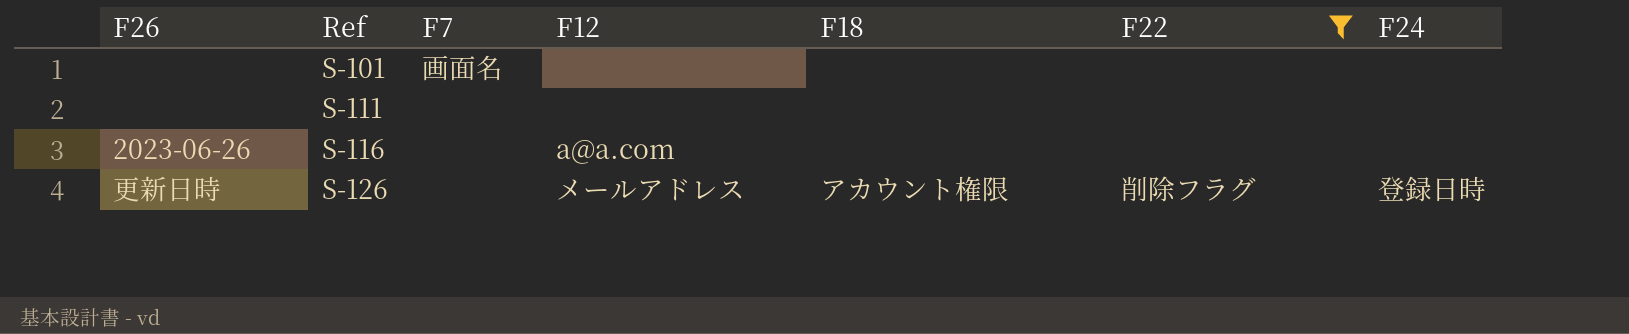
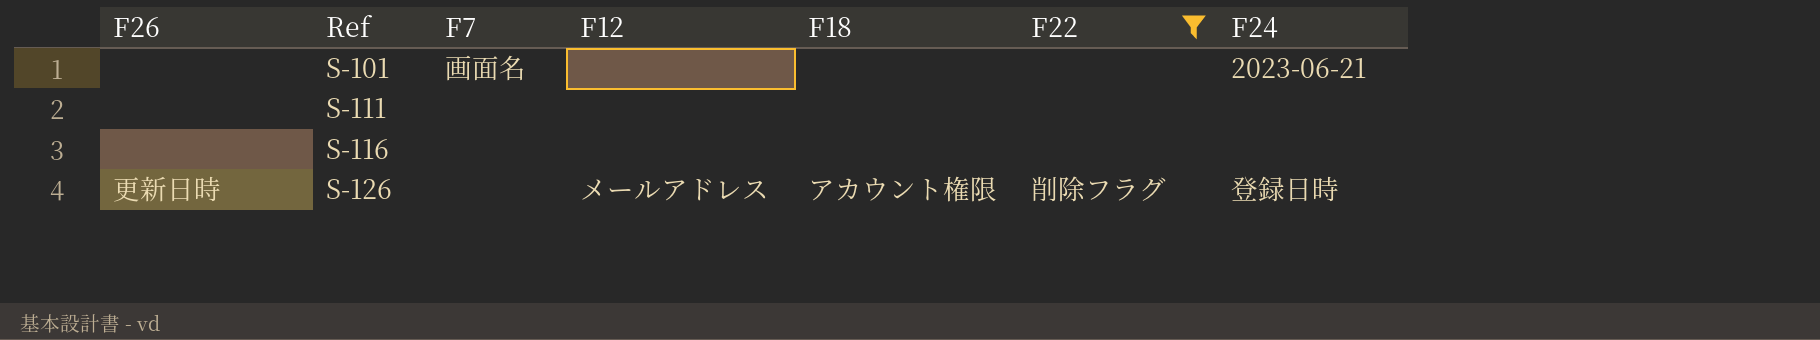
S-101 | F24: none -> 2023-06-21
S-116 | F26: 2023-06-26 -> none
S-116 | F12: a@a.com -> none

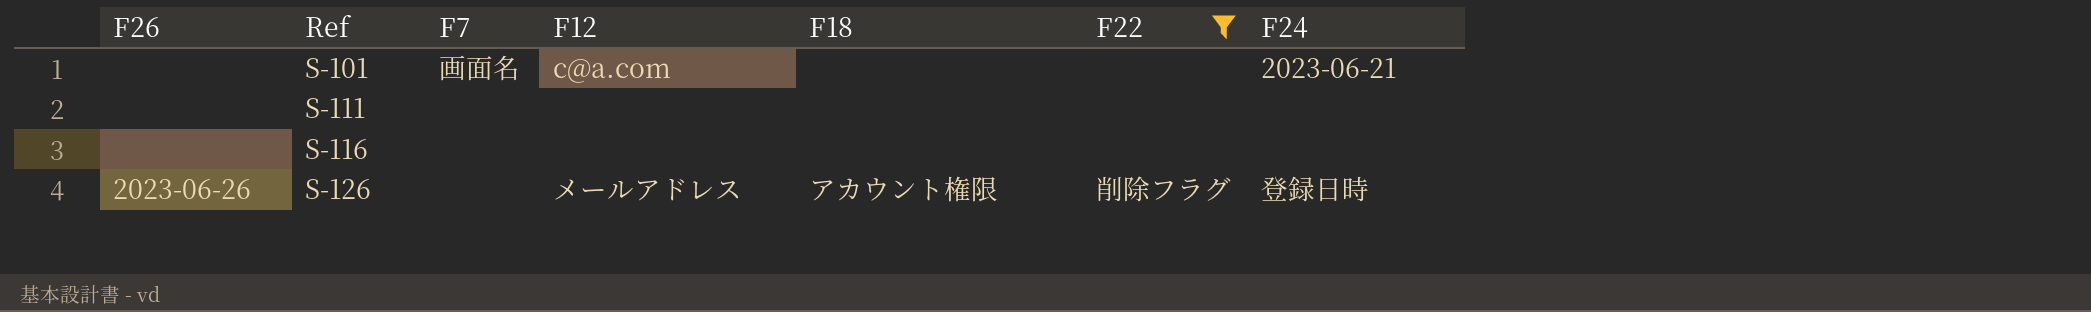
S-101 | F12: none -> c@a.com
S-126 | F26: 更新日時 -> 2023-06-26

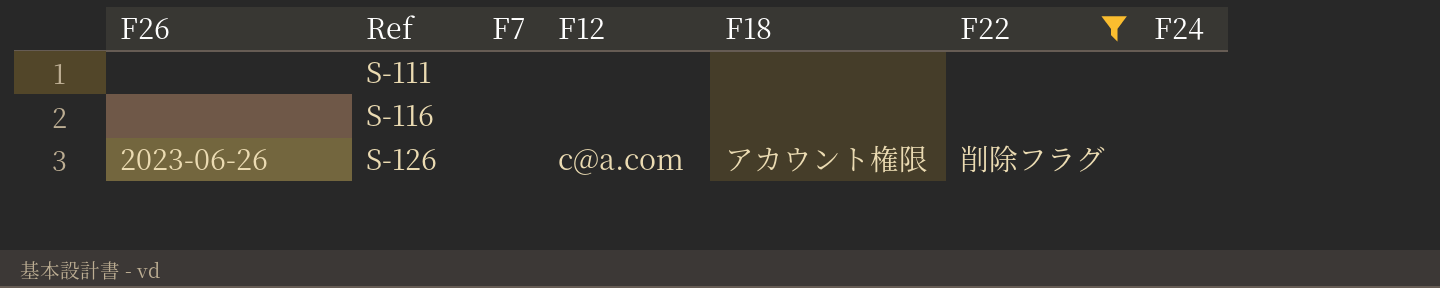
row S-101: none | 画面名 | c@a.com | none | none | 2023-06-21 -> none
S-126 | F12: メールアドレス -> c@a.com
S-126 | F24: 登録日時 -> none

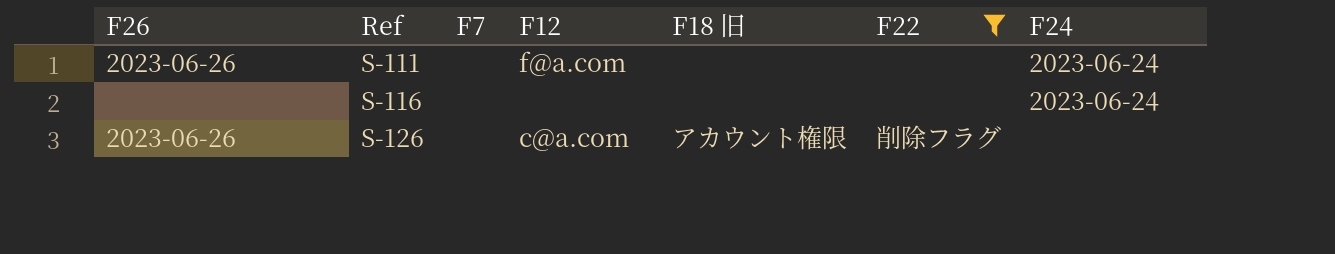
column name: F18 -> F18 旧
S-111 | F26: none -> 2023-06-26
S-111 | F12: none -> f@a.com
S-111 | F24: none -> 2023-06-24
S-116 | F24: none -> 2023-06-24

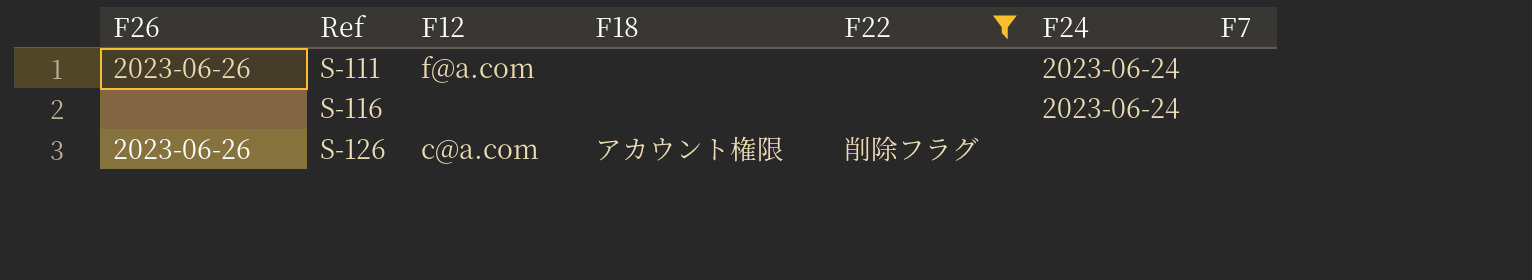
column name: F18 旧 -> F18
column F7 | position: 3 -> 7

